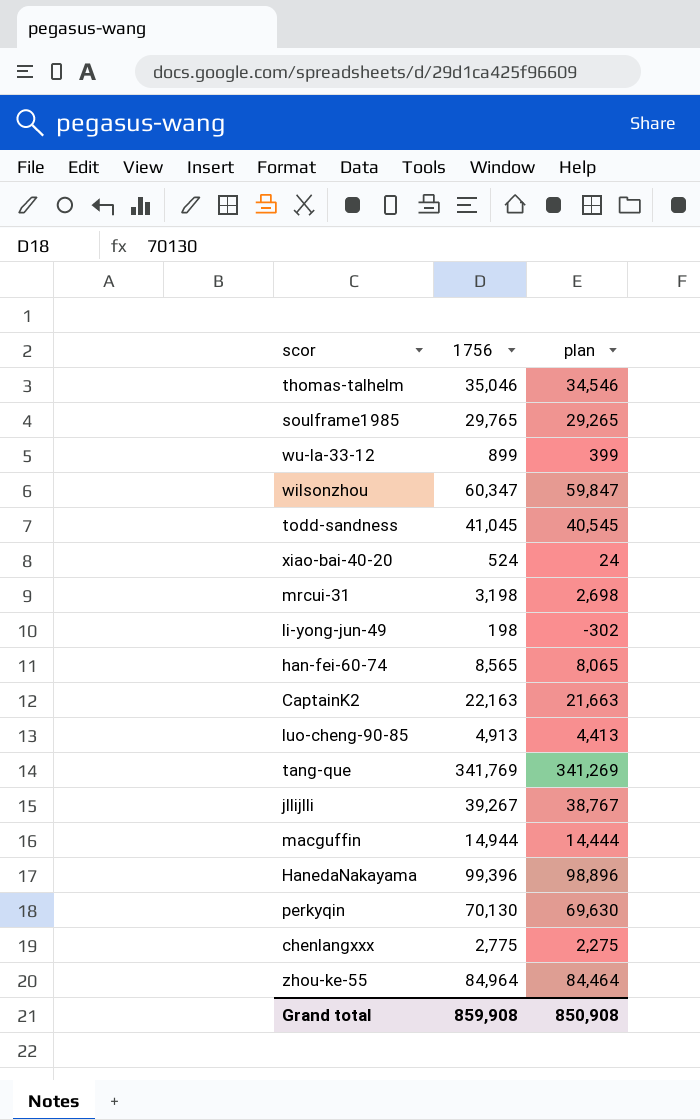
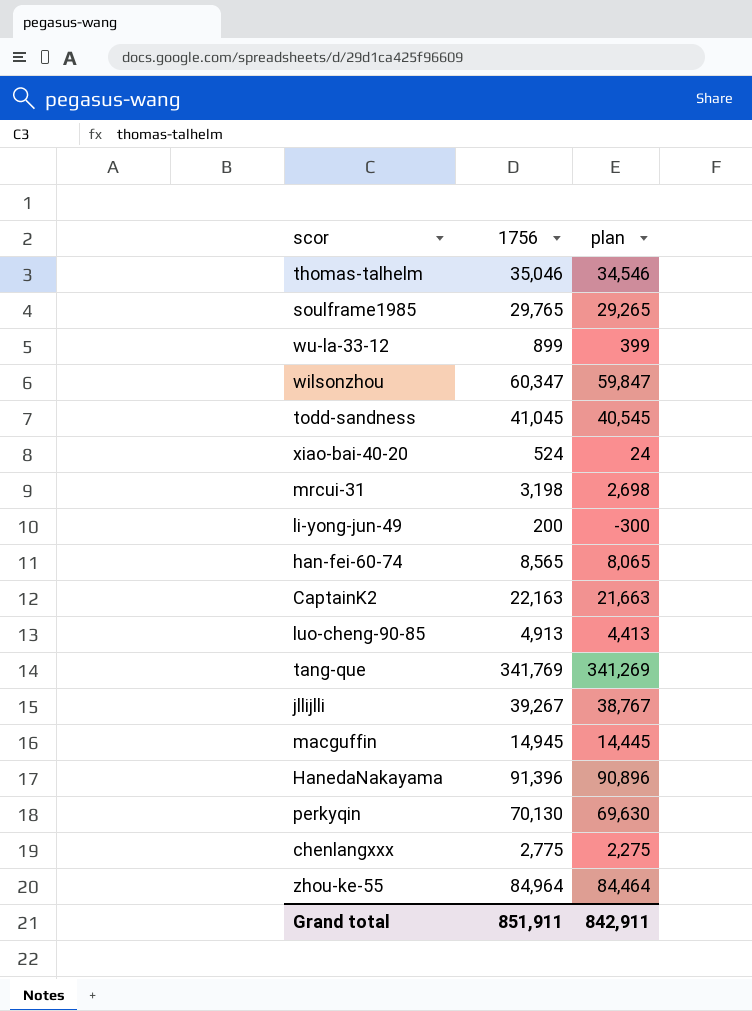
li-yong-jun-49 | 1756: 198 -> 200
li-yong-jun-49 | plan: -302 -> -300
macguffin | 1756: 14,944 -> 14,945
macguffin | plan: 14,444 -> 14,445
HanedaNakayama | 1756: 99,396 -> 91,396
HanedaNakayama | plan: 98,896 -> 90,896
Grand total | 1756: 859,908 -> 851,911
Grand total | plan: 850,908 -> 842,911

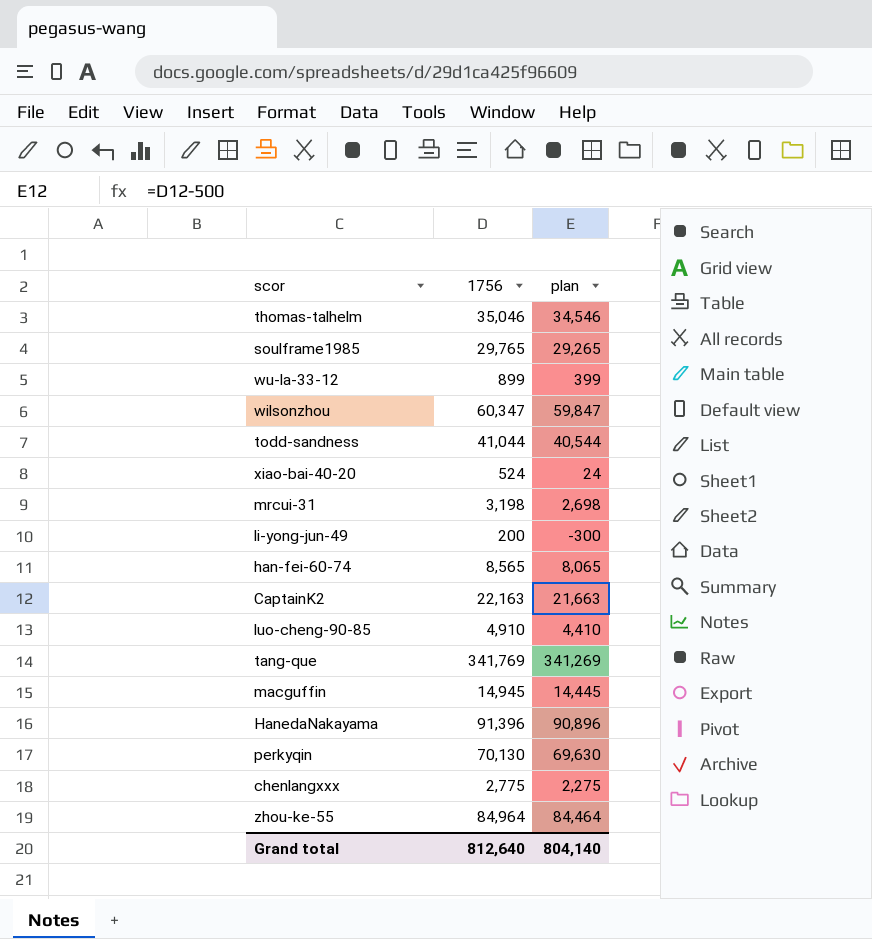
row jllijlli: 39,267 | 38,767 -> none
todd-sandness | 1756: 41,045 -> 41,044
todd-sandness | plan: 40,545 -> 40,544
luo-cheng-90-85 | 1756: 4,913 -> 4,910
luo-cheng-90-85 | plan: 4,413 -> 4,410
Grand total | 1756: 851,911 -> 812,640
Grand total | plan: 842,911 -> 804,140

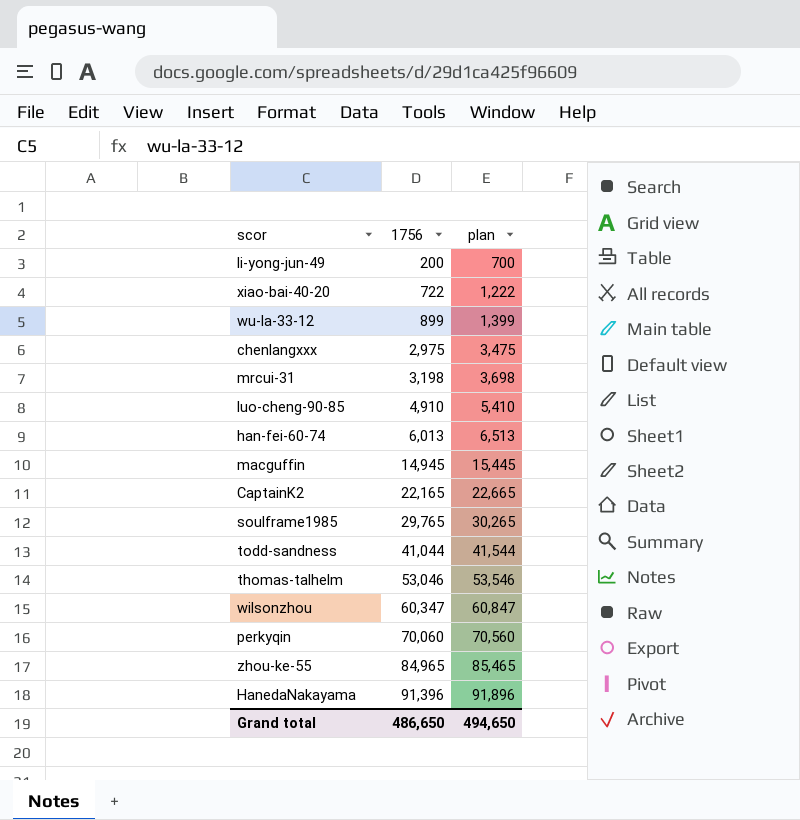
row order: none -> 1756 ascending
column plan | formula: [1756] - 500 -> [1756] + 500
row tang-que: 341,769 | 341,269 -> none
xiao-bai-40-20 | 1756: 524 -> 722
chenlangxxx | 1756: 2,775 -> 2,975
han-fei-60-74 | 1756: 8,565 -> 6,013
CaptainK2 | 1756: 22,163 -> 22,165
thomas-talhelm | 1756: 35,046 -> 53,046
perkyqin | 1756: 70,130 -> 70,060
zhou-ke-55 | 1756: 84,964 -> 84,965
Grand total | 1756: 812,640 -> 486,650
Grand total | plan: 804,140 -> 494,650

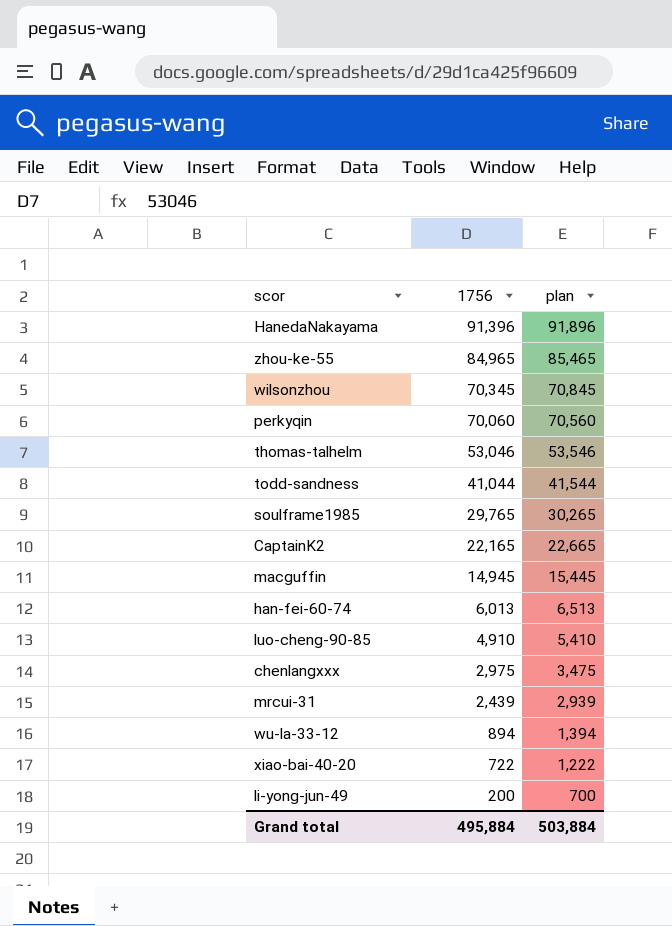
row order: 1756 ascending -> 1756 descending
wilsonzhou | 1756: 60,347 -> 70,345
wilsonzhou | plan: 60,847 -> 70,845
mrcui-31 | 1756: 3,198 -> 2,439
mrcui-31 | plan: 3,698 -> 2,939
wu-la-33-12 | 1756: 899 -> 894
wu-la-33-12 | plan: 1,399 -> 1,394
Grand total | 1756: 486,650 -> 495,884
Grand total | plan: 494,650 -> 503,884

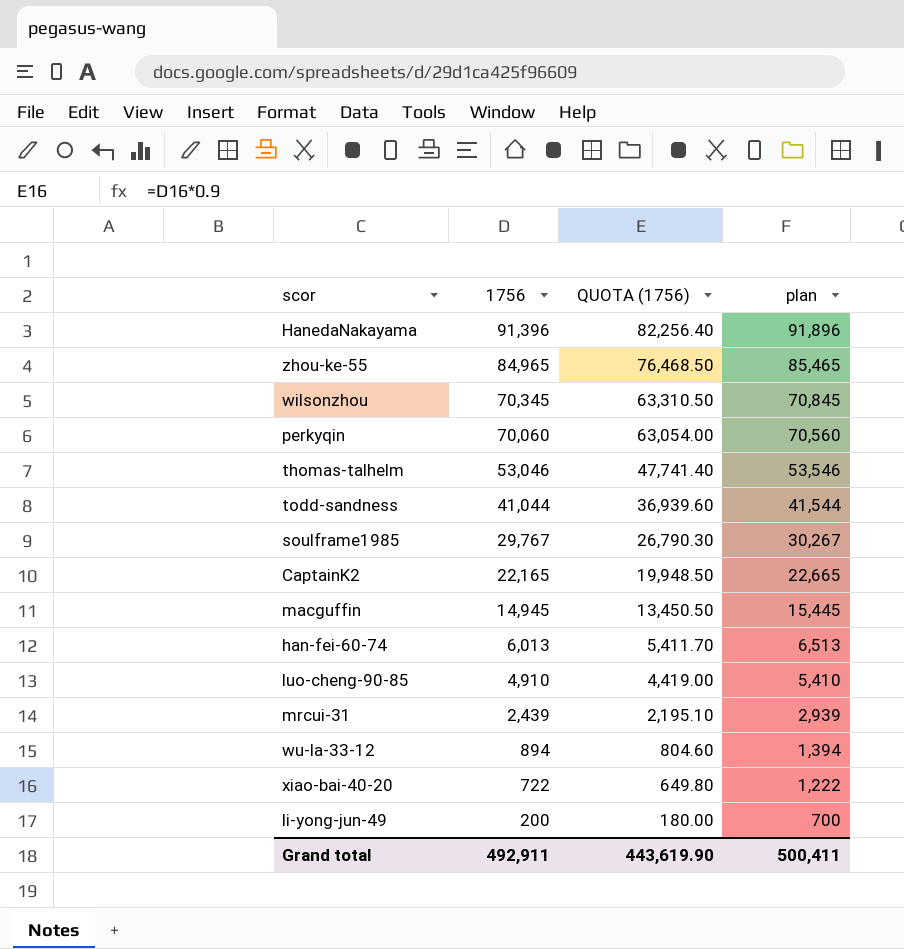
column QUOTA (1756) | formula: none -> [1756] * 0.9
row chenlangxxx: 2,975 | 3,475 -> none
soulframe1985 | 1756: 29,765 -> 29,767
soulframe1985 | plan: 30,265 -> 30,267
Grand total | 1756: 495,884 -> 492,911
Grand total | plan: 503,884 -> 500,411

